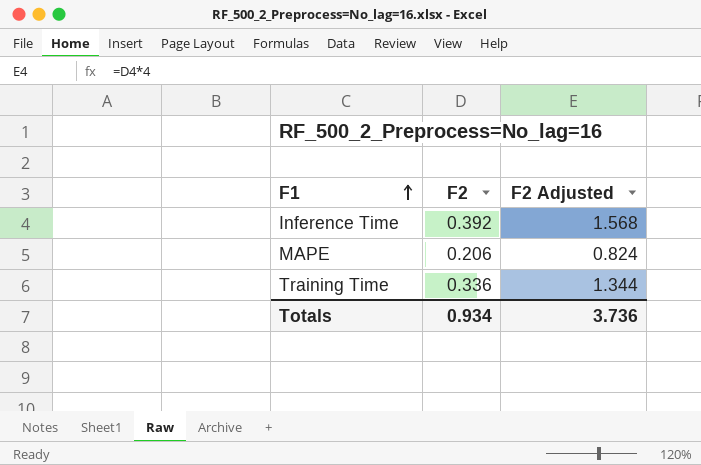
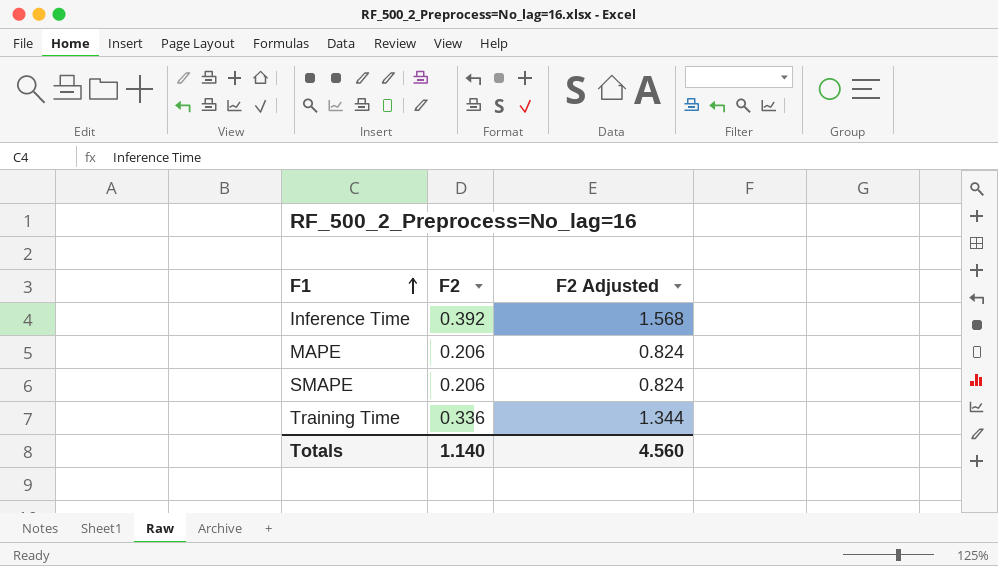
row SMAPE: none -> 0.206 | 0.824
Totals | F2: 0.934 -> 1.140
Totals | F2 Adjusted: 3.736 -> 4.560

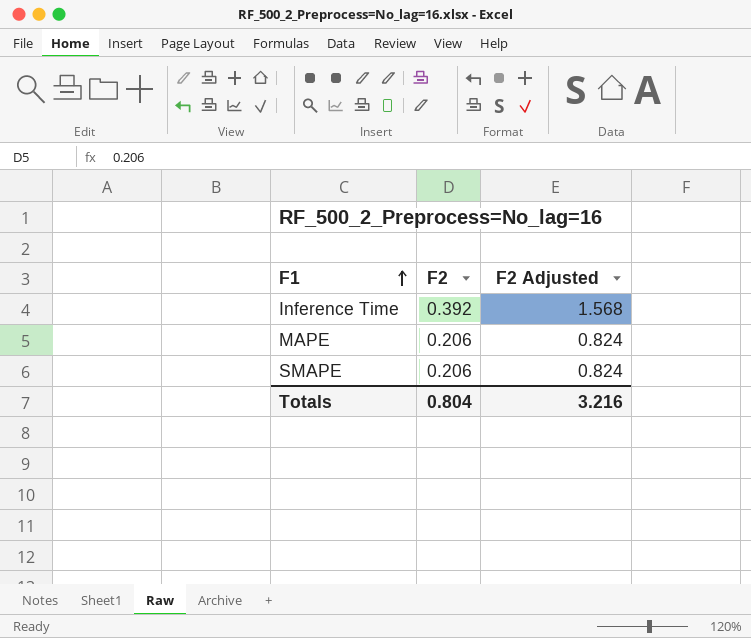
row Training Time: 0.336 | 1.344 -> none
Totals | F2: 1.140 -> 0.804
Totals | F2 Adjusted: 4.560 -> 3.216

